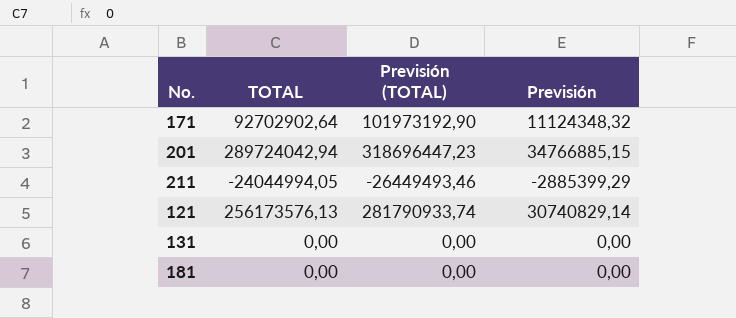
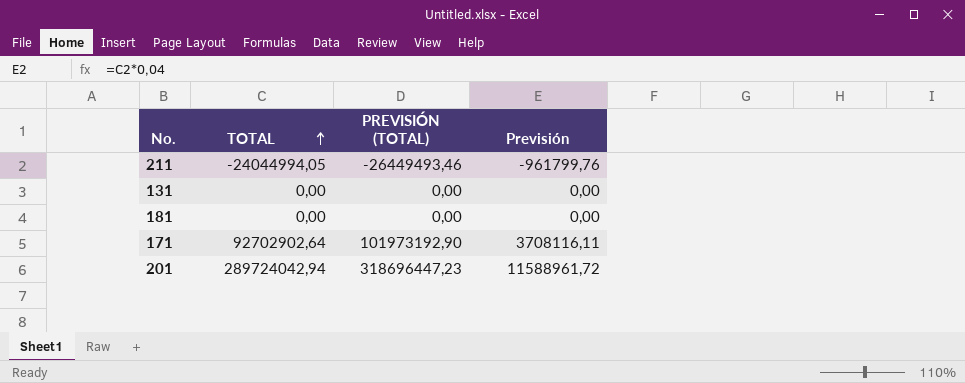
row order: none -> TOTAL ascending
column name: Previsión (TOTAL) -> PREVISIÓN (TOTAL)
column Previsión | formula: [TOTAL] * 0,12 -> [TOTAL] * 0,04
row 121: 256173576,13 | 281790933,74 | 30740829,14 -> none

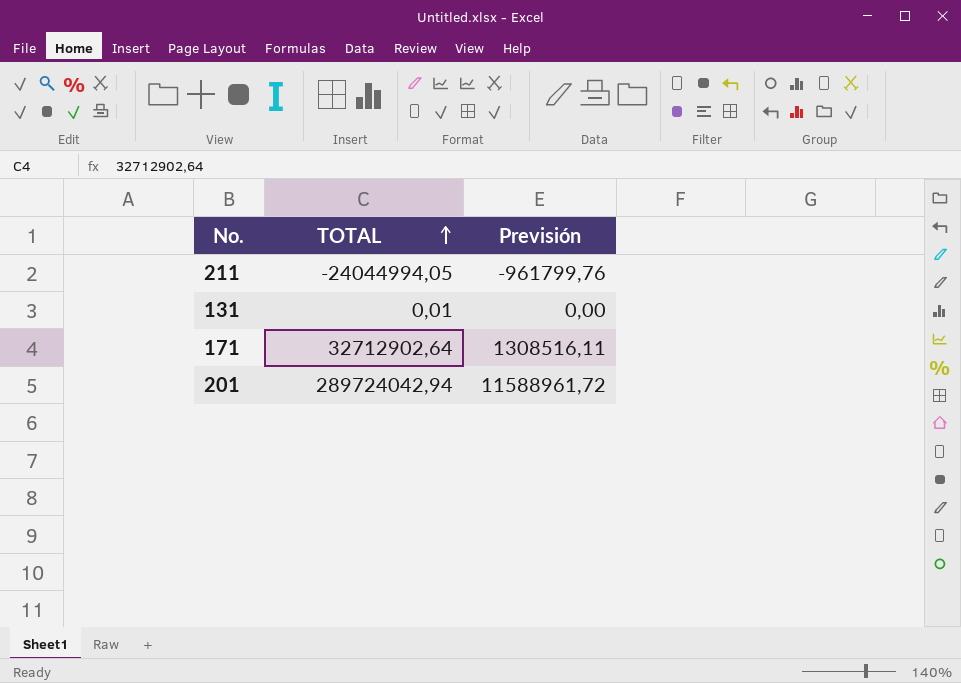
column PREVISIÓN (TOTAL) | formula: [TOTAL] * 1,1 -> none
row 181: 0,00 | 0,00 | 0,00 -> none
131 | TOTAL: 0,00 -> 0,01
171 | TOTAL: 92702902,64 -> 32712902,64
171 | Previsión: 3708116,11 -> 1308516,11

